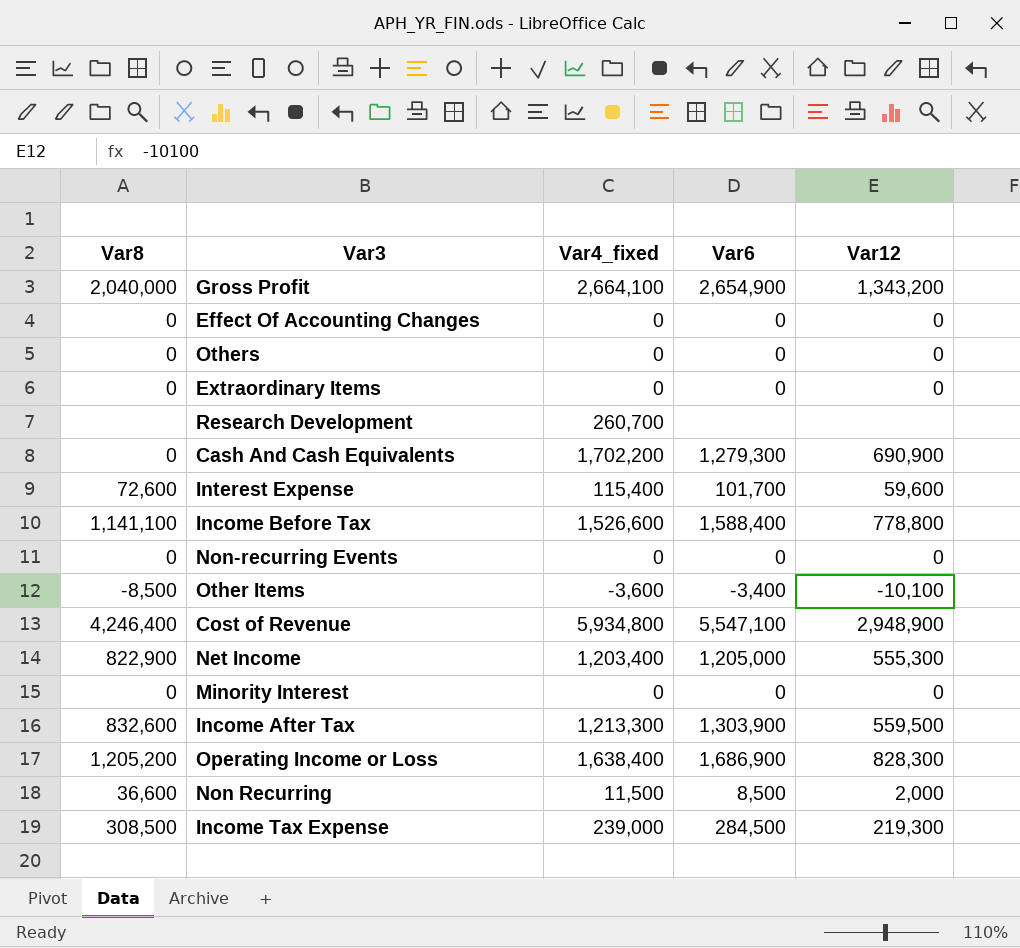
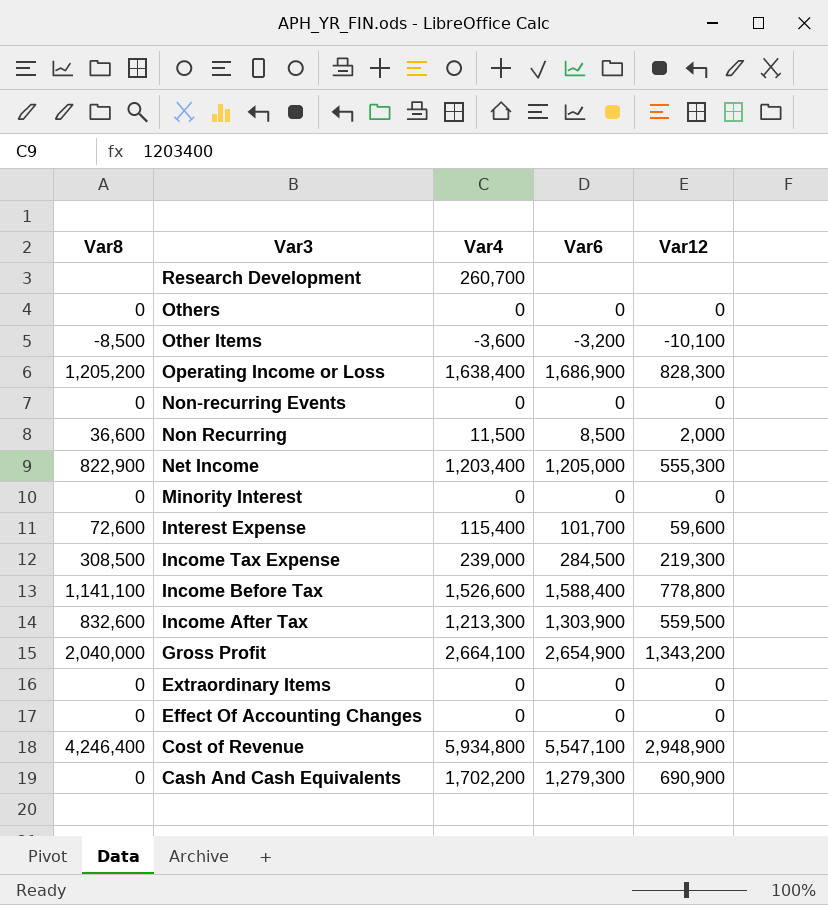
row order: none -> Var3 descending
column name: Var4_fixed -> Var4
Other Items | Var6: -3,400 -> -3,200

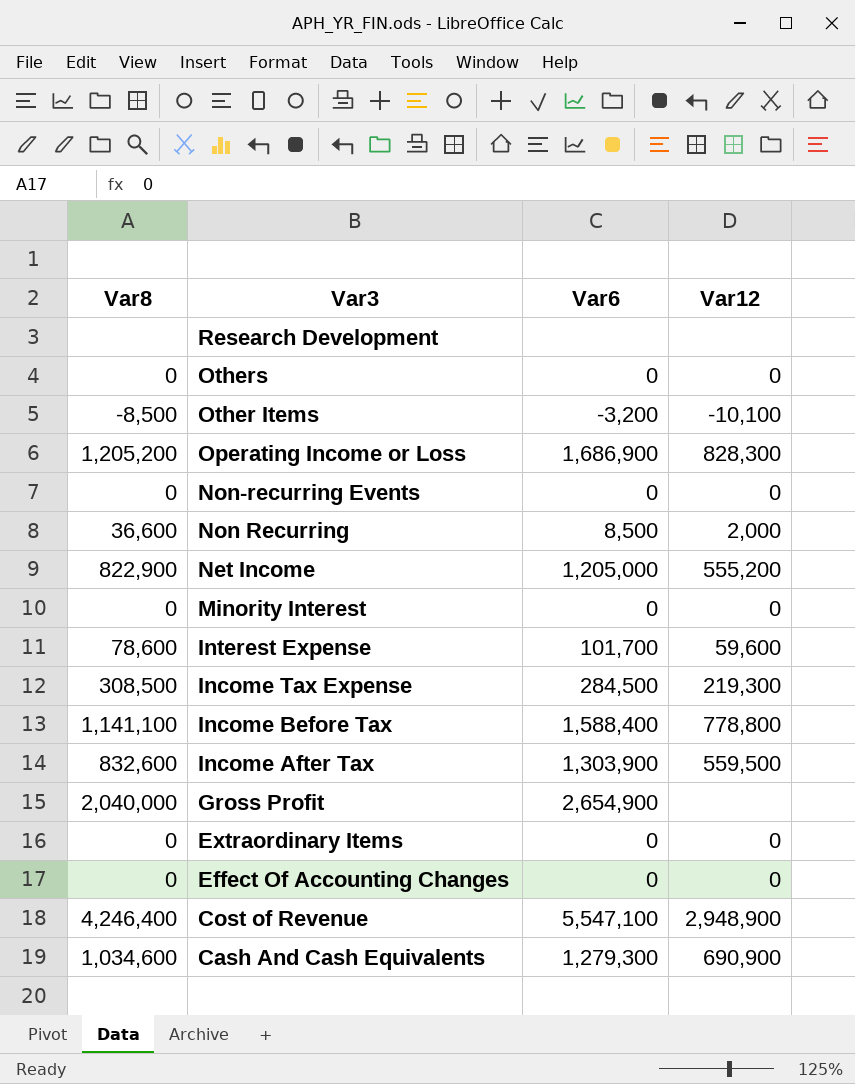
column Var4 | position: 3 -> none
Net Income | Var12: 555,300 -> 555,200
Interest Expense | Var8: 72,600 -> 78,600
Gross Profit | Var12: 1,343,200 -> none
Cash And Cash Equivalents | Var8: 0 -> 1,034,600

